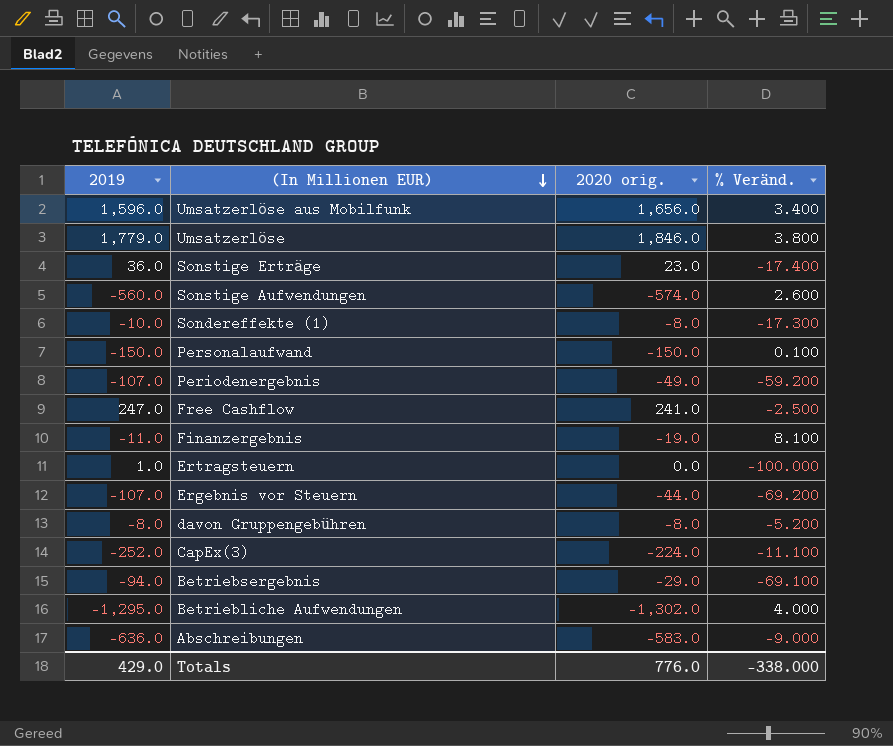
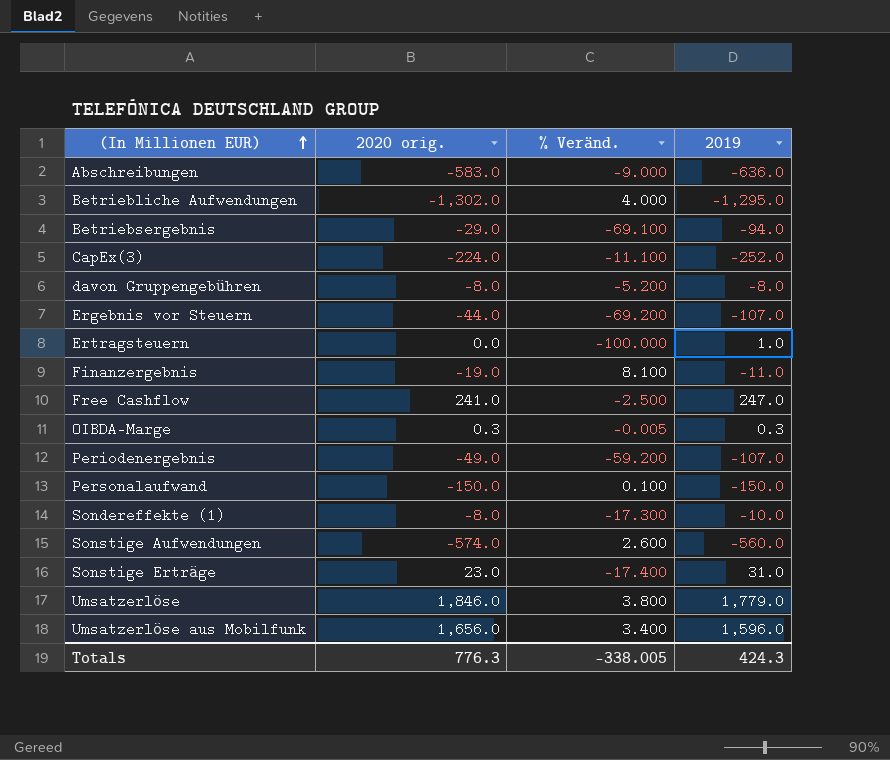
row order: (In Millionen EUR) descending -> (In Millionen EUR) ascending
column 2019 | position: 1 -> 4
row OIBDA-Marge: none -> 0.3 | -0.005 | 0.3
Sonstige Erträge | 2019: 36.0 -> 31.0
Totals | 2020 orig.: 776.0 -> 776.3
Totals | % Veränd.: -338.000 -> -338.005
Totals | 2019: 429.0 -> 424.3

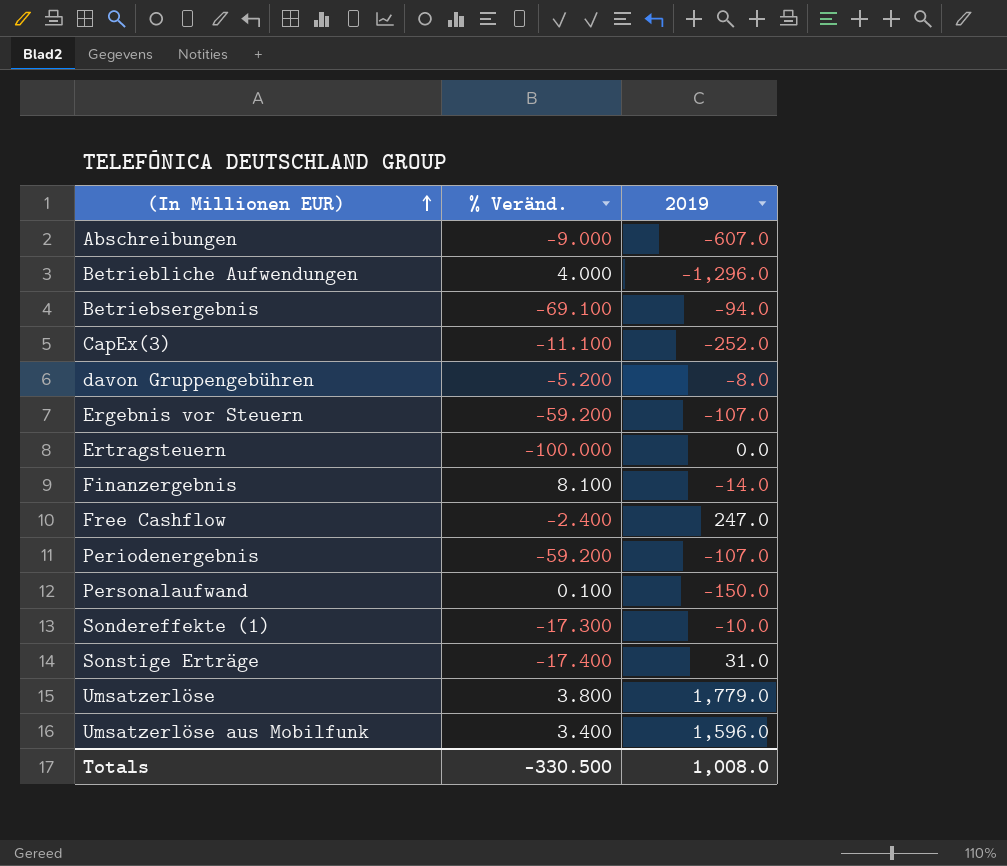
column 2020 orig. | position: 2 -> none
row OIBDA-Marge: 0.3 | -0.005 | 0.3 -> none
row Sonstige Aufwendungen: -574.0 | 2.600 | -560.0 -> none
Abschreibungen | 2019: -636.0 -> -607.0
Betriebliche Aufwendungen | 2019: -1,295.0 -> -1,296.0
Ergebnis vor Steuern | % Veränd.: -69.200 -> -59.200
Ertragsteuern | 2019: 1.0 -> 0.0
Finanzergebnis | 2019: -11.0 -> -14.0
Free Cashflow | % Veränd.: -2.500 -> -2.400
Totals | % Veränd.: -338.005 -> -330.500
Totals | 2019: 424.3 -> 1,008.0

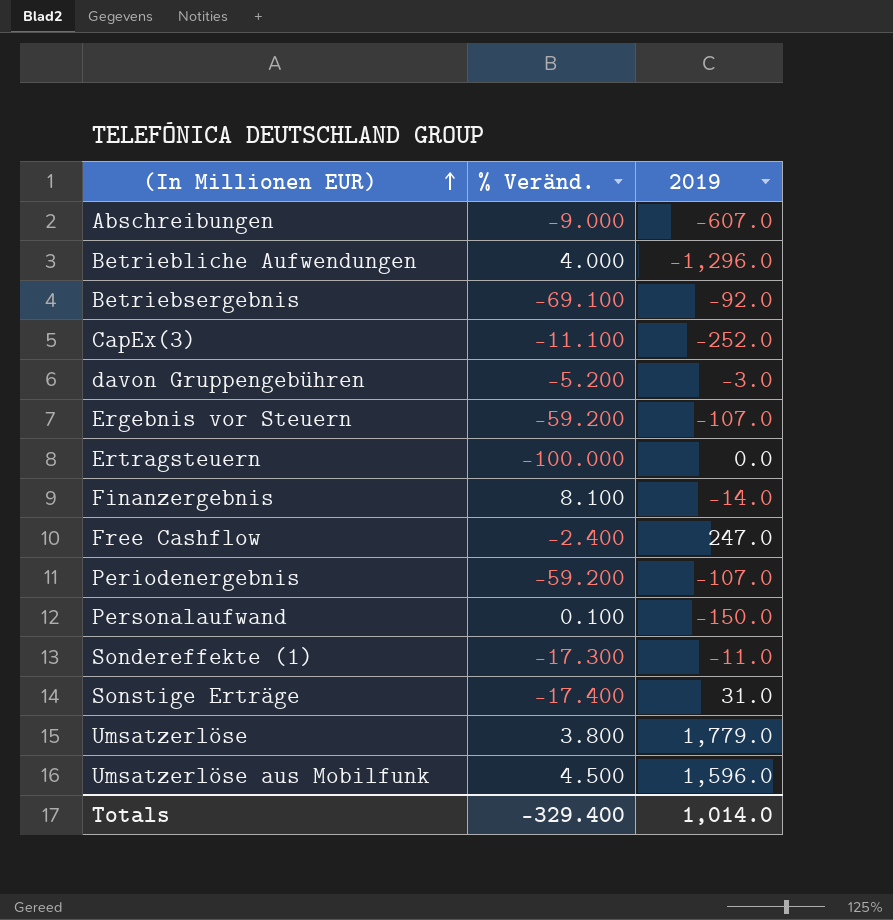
Betriebsergebnis | 2019: -94.0 -> -92.0
davon Gruppengebühren | 2019: -8.0 -> -3.0
Sondereffekte (1) | 2019: -10.0 -> -11.0
Umsatzerlöse aus Mobilfunk | % Veränd.: 3.400 -> 4.500
Totals | % Veränd.: -330.500 -> -329.400
Totals | 2019: 1,008.0 -> 1,014.0

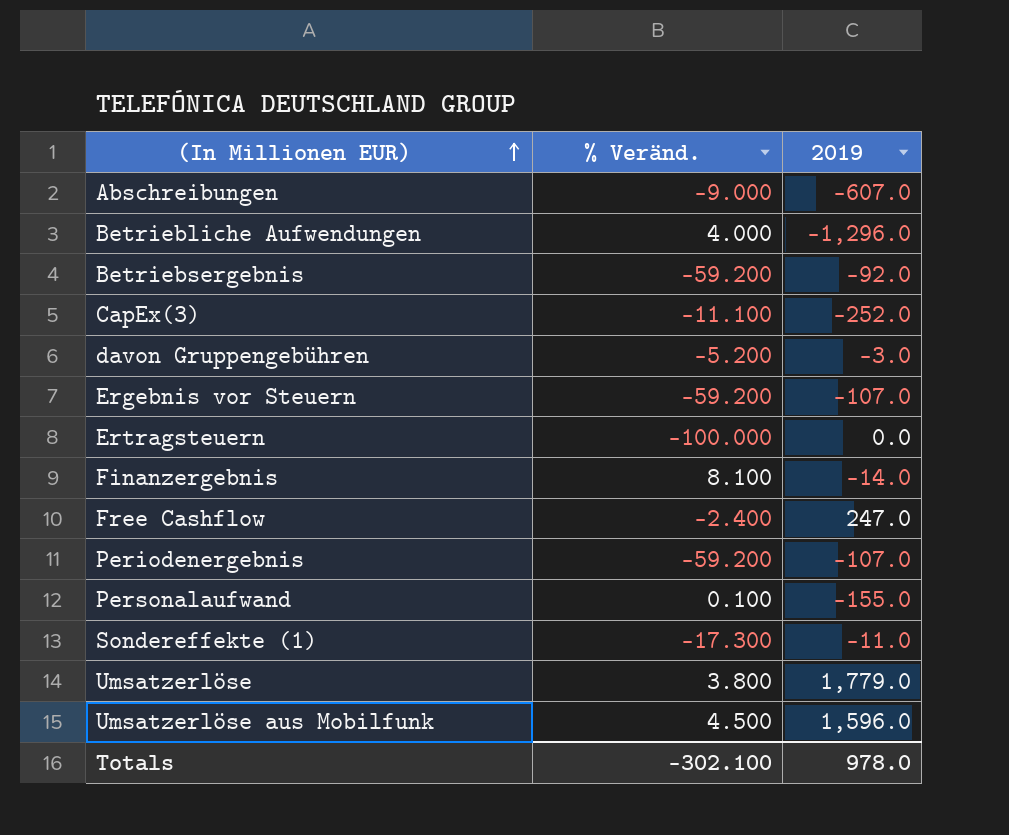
row Sonstige Erträge: -17.400 | 31.0 -> none
Betriebsergebnis | % Veränd.: -69.100 -> -59.200
Personalaufwand | 2019: -150.0 -> -155.0
Totals | % Veränd.: -329.400 -> -302.100
Totals | 2019: 1,014.0 -> 978.0

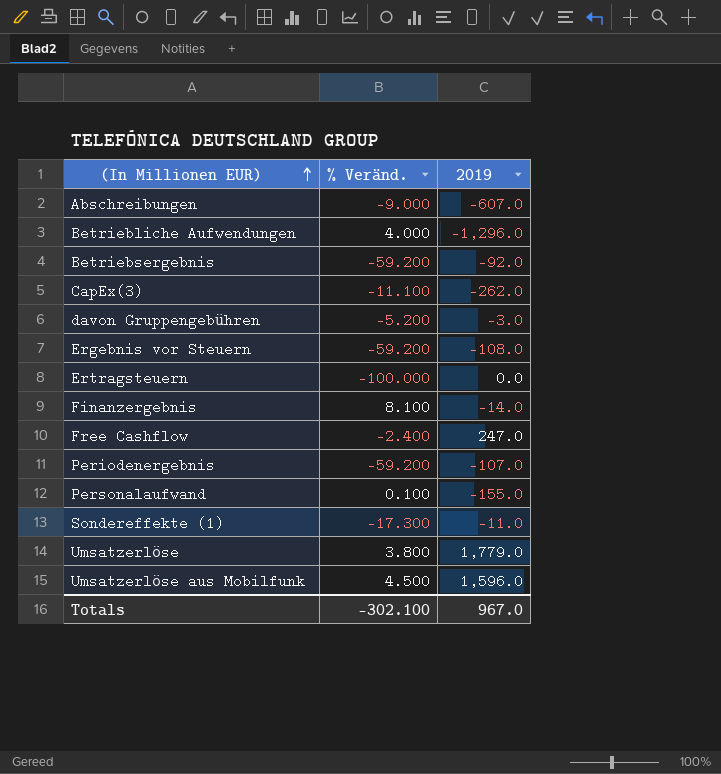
CapEx(3) | 2019: -252.0 -> -262.0
Ergebnis vor Steuern | 2019: -107.0 -> -108.0
Totals | 2019: 978.0 -> 967.0

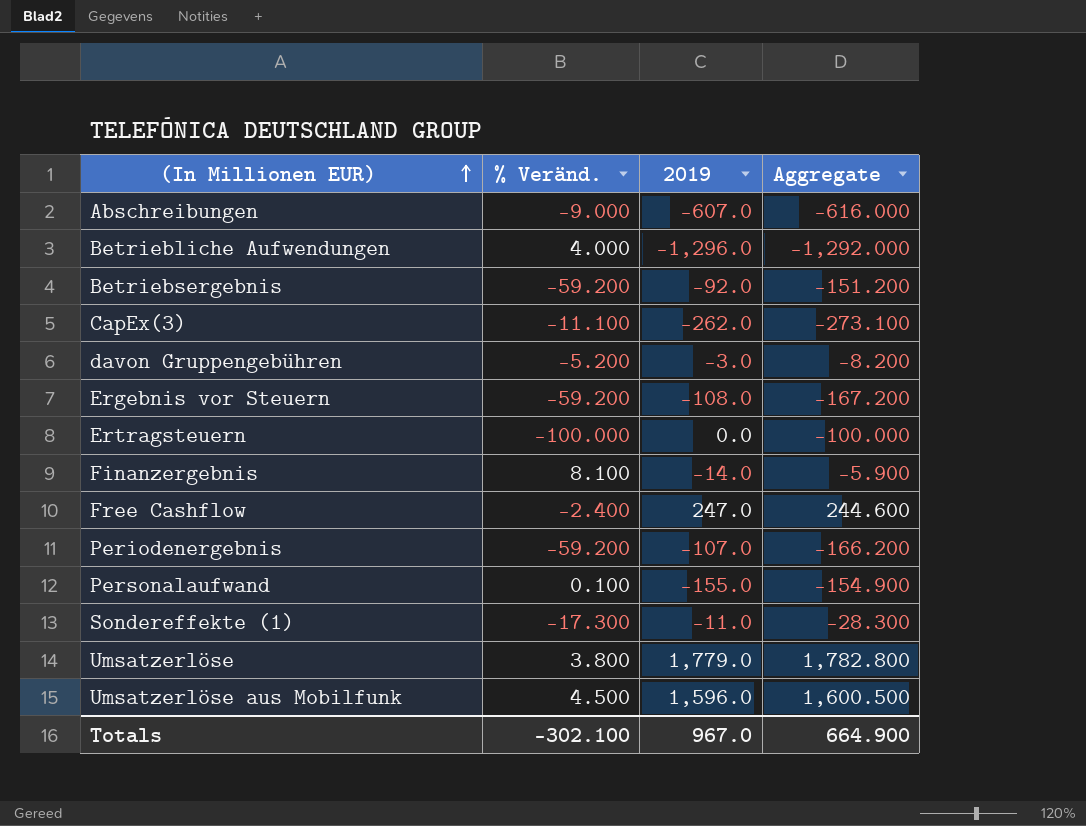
column Aggregate | formula: none -> [% Veränd.] + [2019]

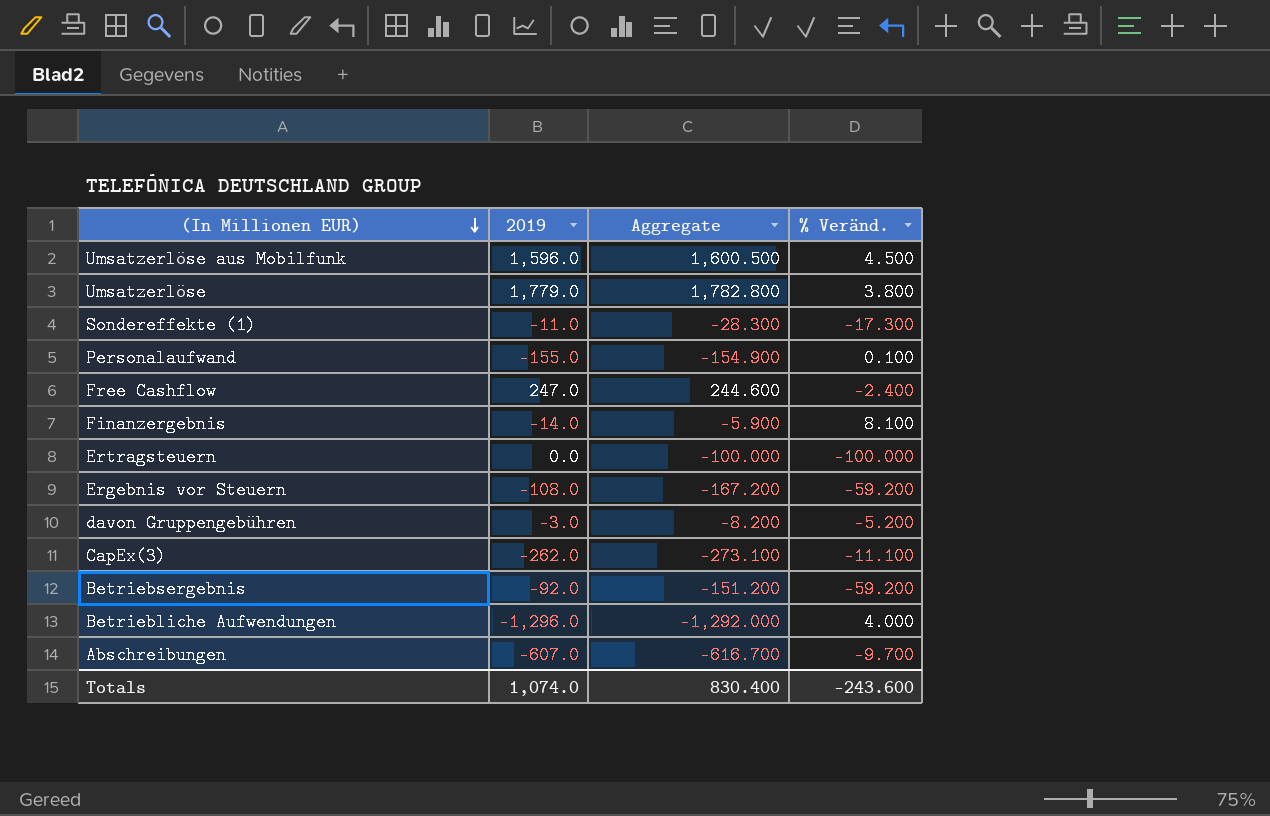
row order: (In Millionen EUR) ascending -> (In Millionen EUR) descending
column % Veränd. | position: 2 -> 4
row Periodenergebnis: -59.200 | -107.0 | -166.200 -> none
Abschreibungen | Aggregate: -616.000 -> -616.700
Abschreibungen | % Veränd.: -9.000 -> -9.700
Totals | 2019: 967.0 -> 1,074.0
Totals | Aggregate: 664.900 -> 830.400
Totals | % Veränd.: -302.100 -> -243.600

